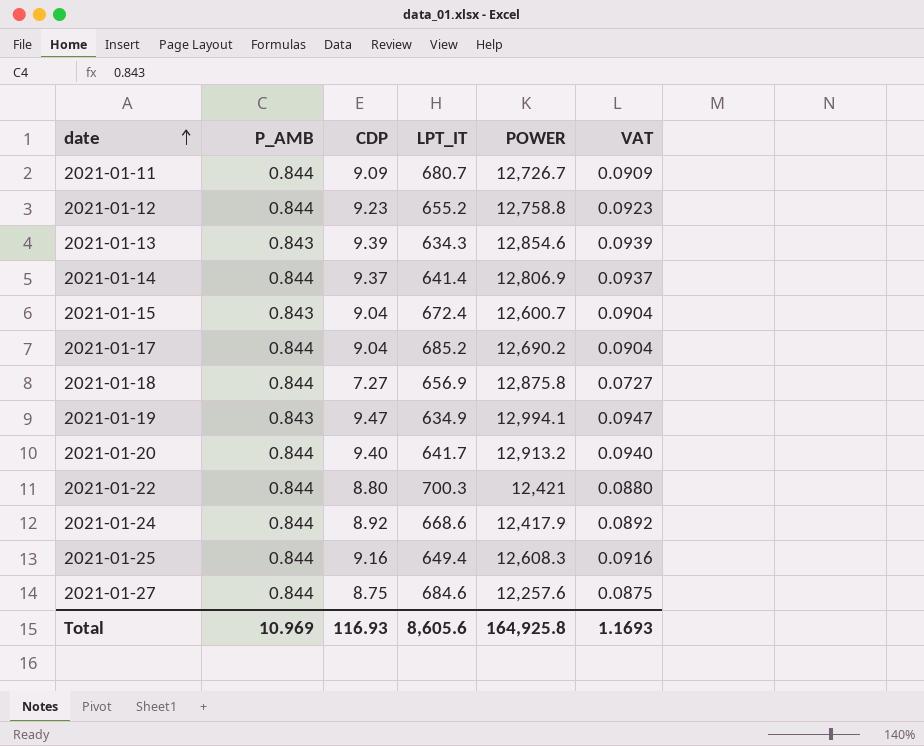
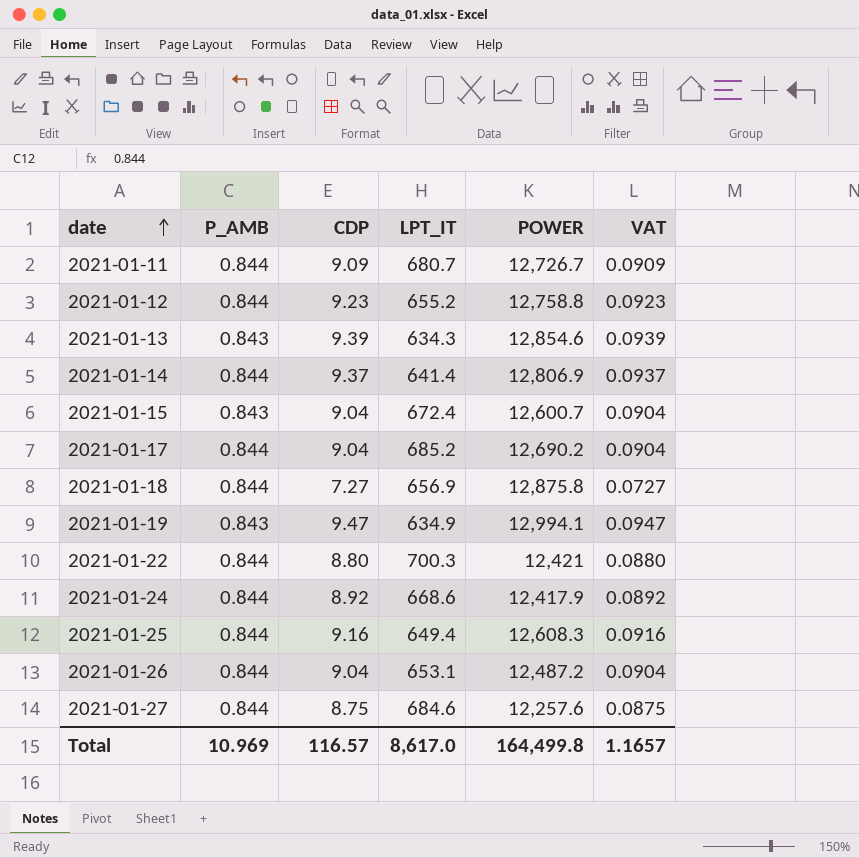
row 2021-01-20: 0.844 | 9.40 | 641.7 | 12,913.2 | 0.0940 -> none
row 2021-01-26: none -> 0.844 | 9.04 | 653.1 | 12,487.2 | 0.0904
Total | CDP: 116.93 -> 116.57
Total | LPT_IT: 8,605.6 -> 8,617.0
Total | POWER: 164,925.8 -> 164,499.8
Total | VAT: 1.1693 -> 1.1657

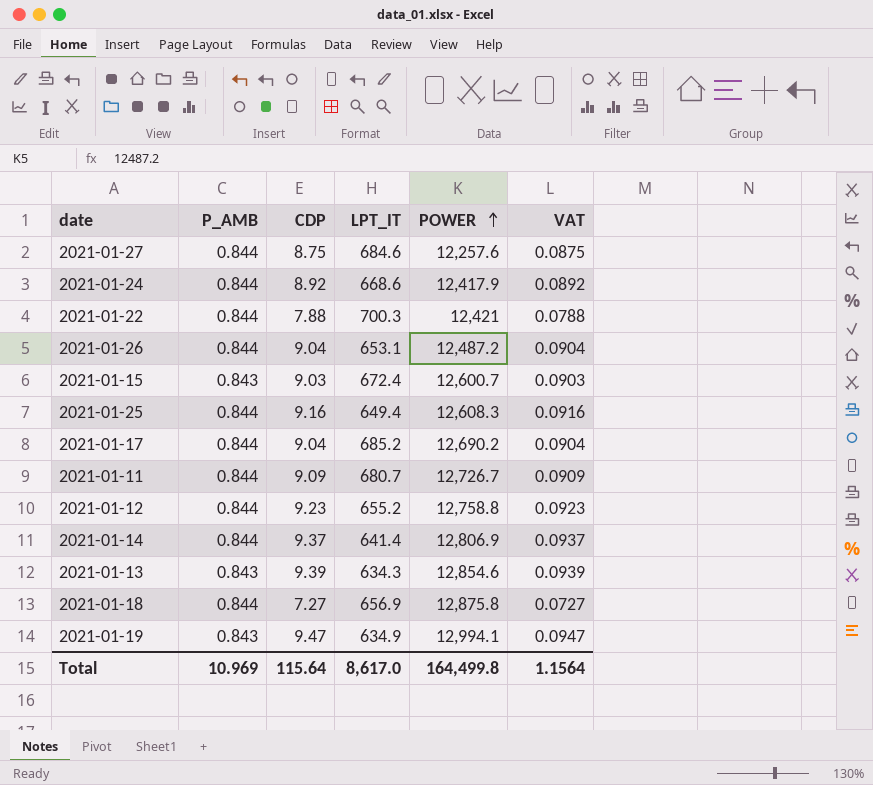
row order: date ascending -> POWER ascending
2021-01-22 | CDP: 8.80 -> 7.88
2021-01-22 | VAT: 0.0880 -> 0.0788
2021-01-15 | CDP: 9.04 -> 9.03
2021-01-15 | VAT: 0.0904 -> 0.0903
Total | CDP: 116.57 -> 115.64
Total | VAT: 1.1657 -> 1.1564

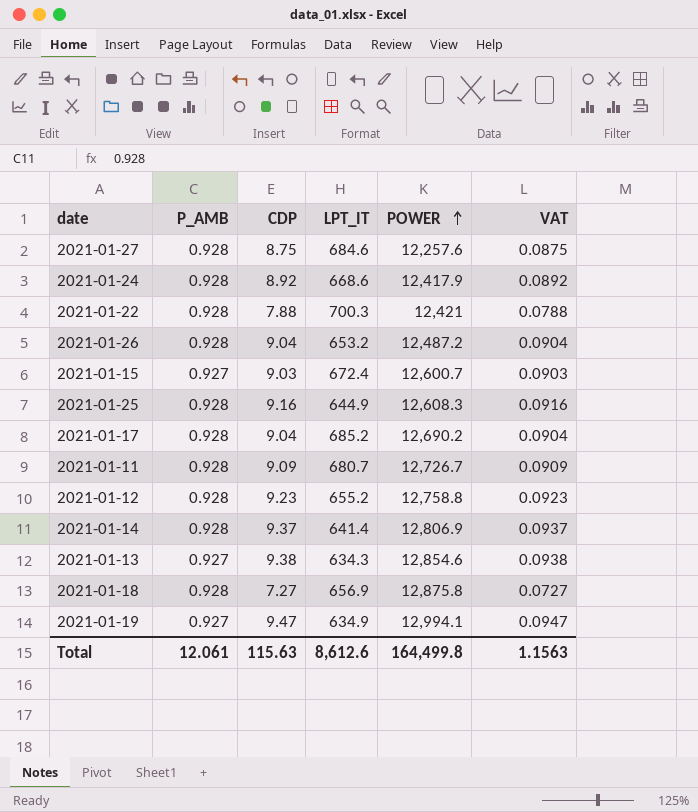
2021-01-27 | P_AMB: 0.844 -> 0.928
2021-01-24 | P_AMB: 0.844 -> 0.928
2021-01-22 | P_AMB: 0.844 -> 0.928
2021-01-26 | P_AMB: 0.844 -> 0.928
2021-01-26 | LPT_IT: 653.1 -> 653.2
2021-01-15 | P_AMB: 0.843 -> 0.927
2021-01-25 | P_AMB: 0.844 -> 0.928
2021-01-25 | LPT_IT: 649.4 -> 644.9
2021-01-17 | P_AMB: 0.844 -> 0.928
2021-01-11 | P_AMB: 0.844 -> 0.928
2021-01-12 | P_AMB: 0.844 -> 0.928
2021-01-14 | P_AMB: 0.844 -> 0.928
2021-01-13 | P_AMB: 0.843 -> 0.927
2021-01-13 | CDP: 9.39 -> 9.38
2021-01-13 | VAT: 0.0939 -> 0.0938
2021-01-18 | P_AMB: 0.844 -> 0.928
2021-01-19 | P_AMB: 0.843 -> 0.927
Total | P_AMB: 10.969 -> 12.061
Total | CDP: 115.64 -> 115.63
Total | LPT_IT: 8,617.0 -> 8,612.6
Total | VAT: 1.1564 -> 1.1563

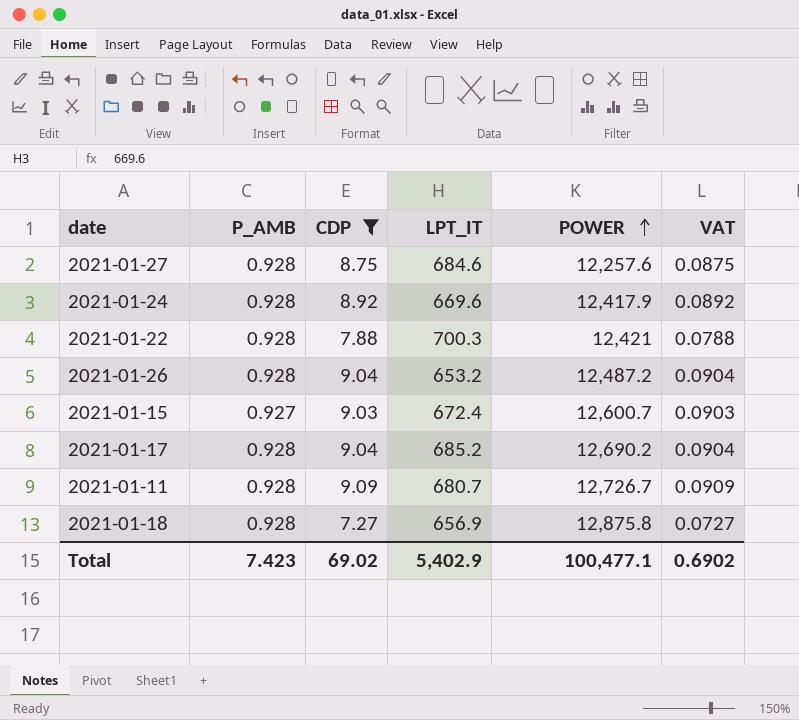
filter: none -> CDP <= 9.09
2021-01-24 | LPT_IT: 668.6 -> 669.6
Total | P_AMB: 12.061 -> 7.423
Total | CDP: 115.63 -> 69.02
Total | LPT_IT: 8,612.6 -> 5,402.9
Total | POWER: 164,499.8 -> 100,477.1
Total | VAT: 1.1563 -> 0.6902

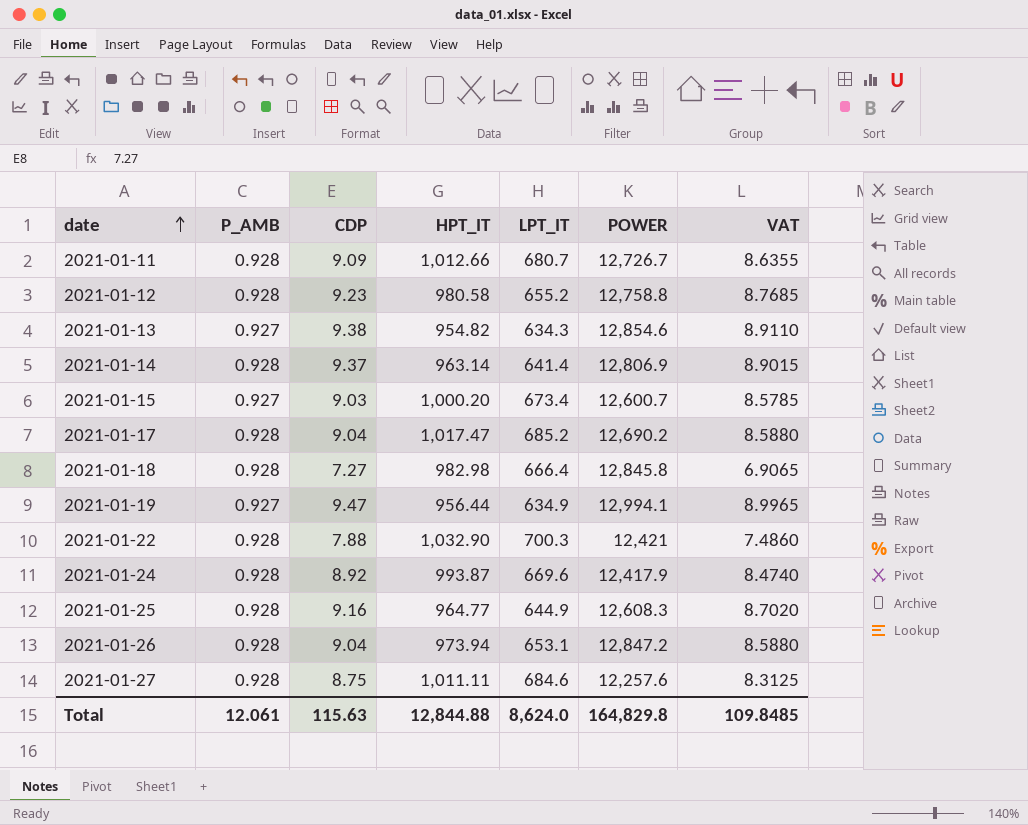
filter: CDP <= 9.09 -> none
row order: POWER ascending -> date ascending
column HPT_IT | position: none -> 4
column VAT | formula: [CDP] * 0.01 -> [CDP] * 0.95
2021-01-15 | LPT_IT: 672.4 -> 673.4
2021-01-18 | LPT_IT: 656.9 -> 666.4
2021-01-18 | POWER: 12,875.8 -> 12,845.8
2021-01-26 | LPT_IT: 653.2 -> 653.1
2021-01-26 | POWER: 12,487.2 -> 12,847.2
Total | P_AMB: 7.423 -> 12.061
Total | CDP: 69.02 -> 115.63
Total | LPT_IT: 5,402.9 -> 8,624.0
Total | POWER: 100,477.1 -> 164,829.8
Total | VAT: 0.6902 -> 109.8485

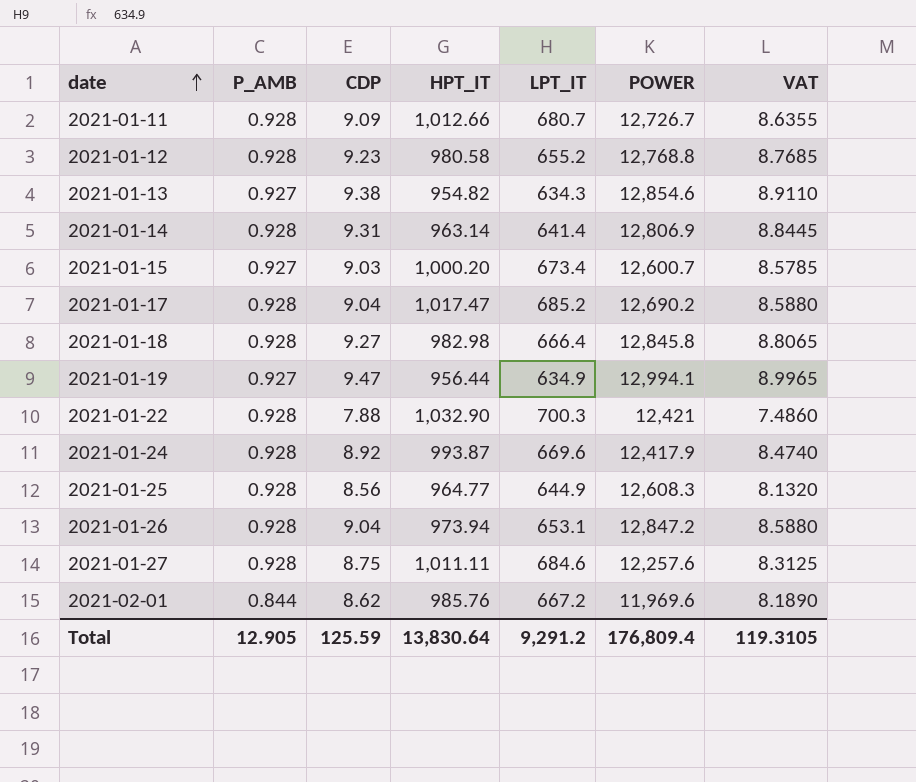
2021-01-12 | POWER: 12,758.8 -> 12,768.8
2021-01-14 | CDP: 9.37 -> 9.31
2021-01-14 | VAT: 8.9015 -> 8.8445
2021-01-18 | CDP: 7.27 -> 9.27
2021-01-18 | VAT: 6.9065 -> 8.8065
2021-01-25 | CDP: 9.16 -> 8.56
2021-01-25 | VAT: 8.7020 -> 8.1320
row 2021-02-01: none -> 0.844 | 8.62 | 985.76 | 667.2 | 11,969.6 | 8.1890
Total | P_AMB: 12.061 -> 12.905
Total | CDP: 115.63 -> 125.59
Total | HPT_IT: 12,844.88 -> 13,830.64
Total | LPT_IT: 8,624.0 -> 9,291.2
Total | POWER: 164,829.8 -> 176,809.4
Total | VAT: 109.8485 -> 119.3105

